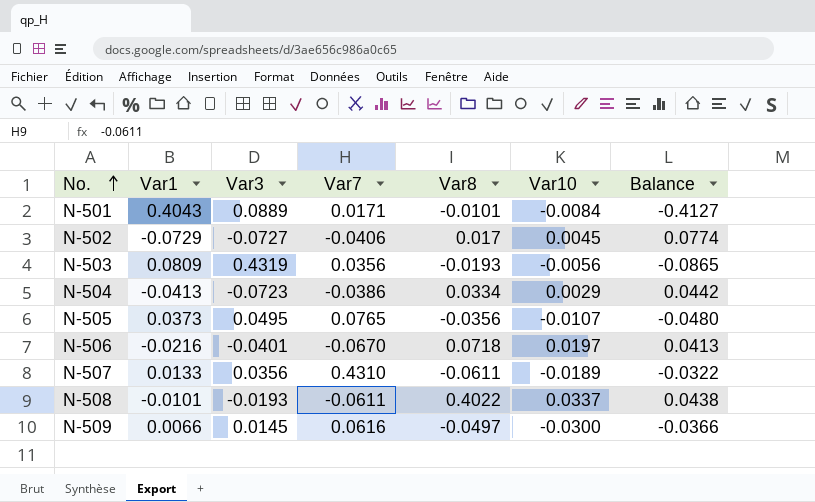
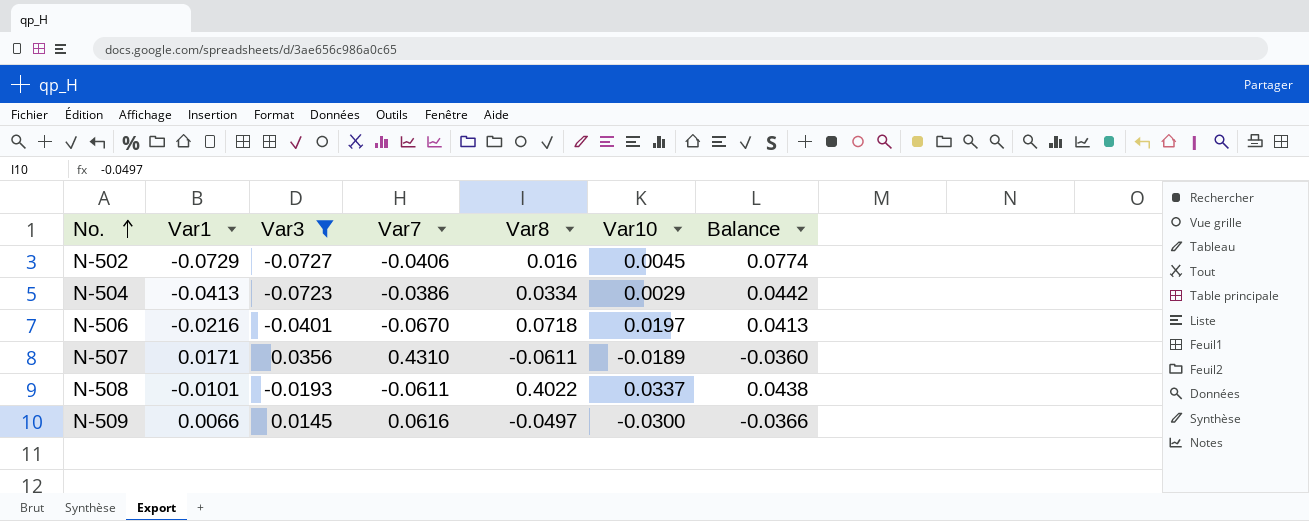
filter: none -> Var3 <= 0.0356
N-502 | Var8: 0.017 -> 0.016
N-507 | Var1: 0.0133 -> 0.0171
N-507 | Balance: -0.0322 -> -0.0360

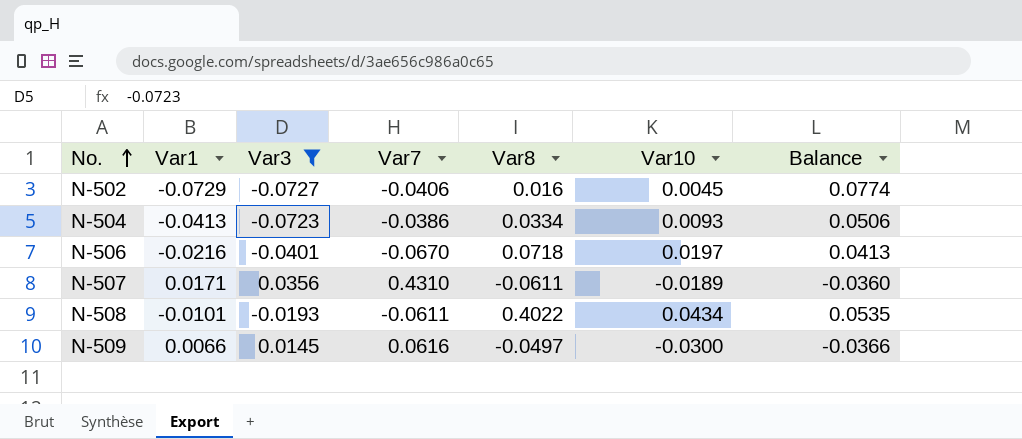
N-504 | Var10: 0.0029 -> 0.0093
N-504 | Balance: 0.0442 -> 0.0506
N-508 | Var10: 0.0337 -> 0.0434
N-508 | Balance: 0.0438 -> 0.0535

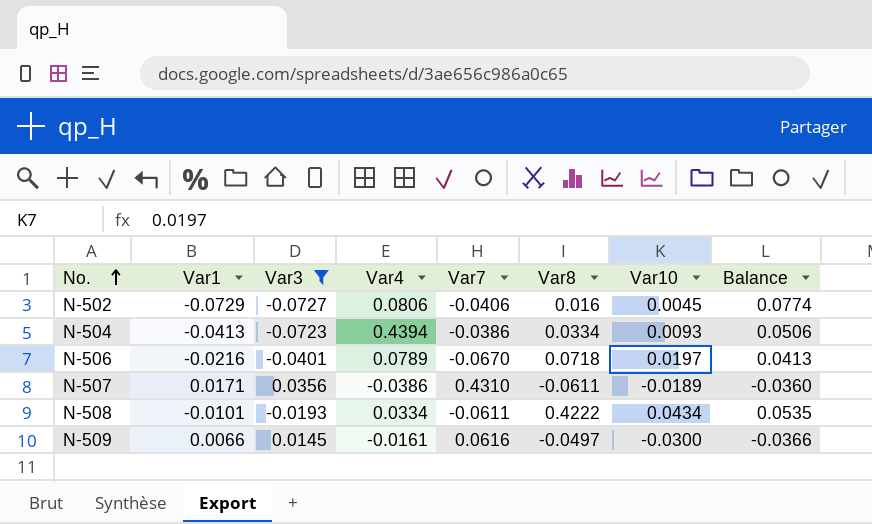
column Var4 | position: none -> 4
N-508 | Var8: 0.4022 -> 0.4222

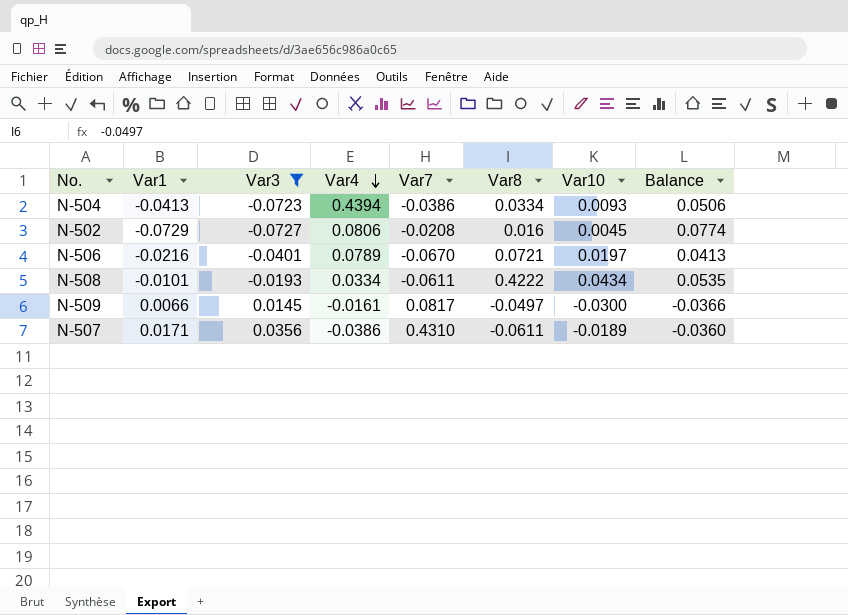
row order: No. ascending -> Var4 descending
N-502 | Var7: -0.0406 -> -0.0208
N-506 | Var8: 0.0718 -> 0.0721
N-509 | Var7: 0.0616 -> 0.0817

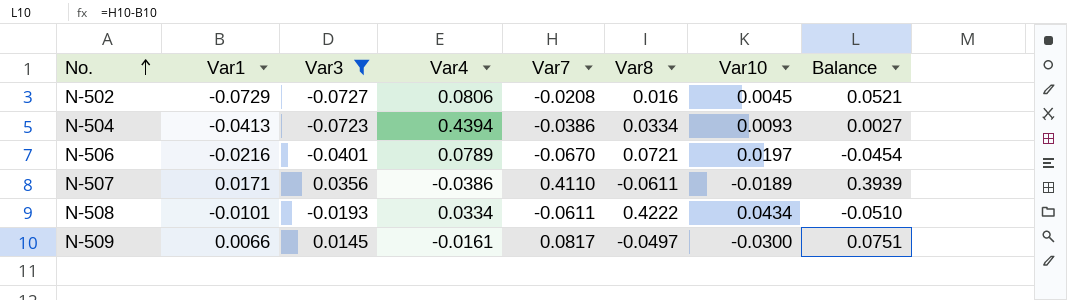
row order: Var4 descending -> No. ascending
column Balance | formula: [Var10] - [Var1] -> [Var7] - [Var1]
N-507 | Var7: 0.4310 -> 0.4110

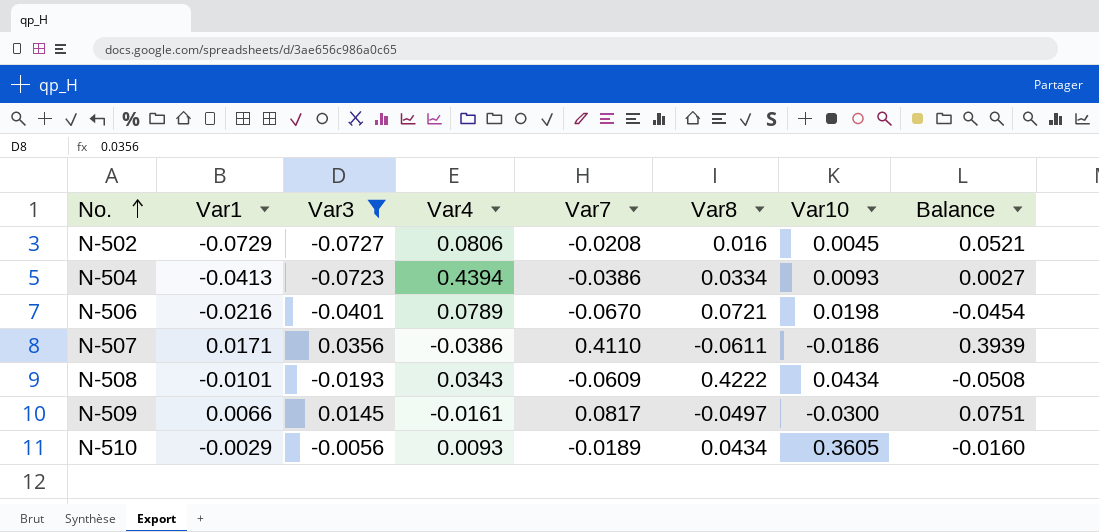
N-506 | Var10: 0.0197 -> 0.0198
N-507 | Var10: -0.0189 -> -0.0186
N-508 | Var4: 0.0334 -> 0.0343
N-508 | Var7: -0.0611 -> -0.0609
N-508 | Balance: -0.0510 -> -0.0508
row N-510: none -> -0.0029 | -0.0056 | 0.0093 | -0.0189 | 0.0434 | 0.3605 | -0.0160

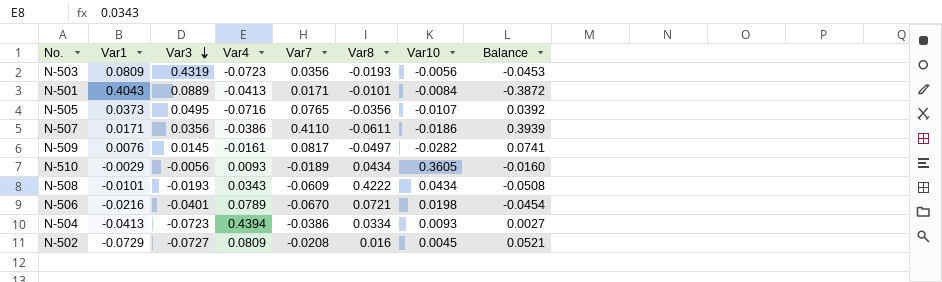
filter: Var3 <= 0.0356 -> none
row order: No. ascending -> Var3 descending
N-509 | Var1: 0.0066 -> 0.0076
N-509 | Var10: -0.0300 -> -0.0282
N-509 | Balance: 0.0751 -> 0.0741
N-502 | Var4: 0.0806 -> 0.0809

